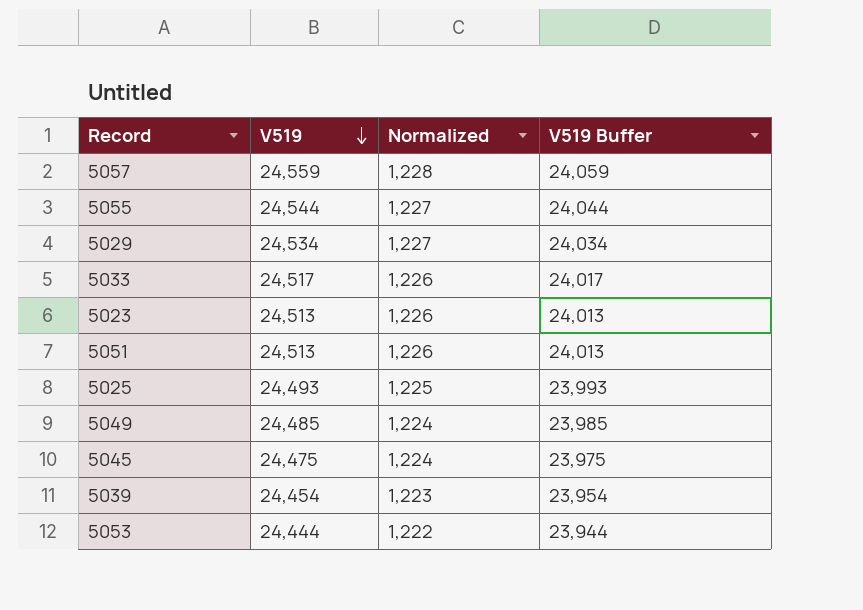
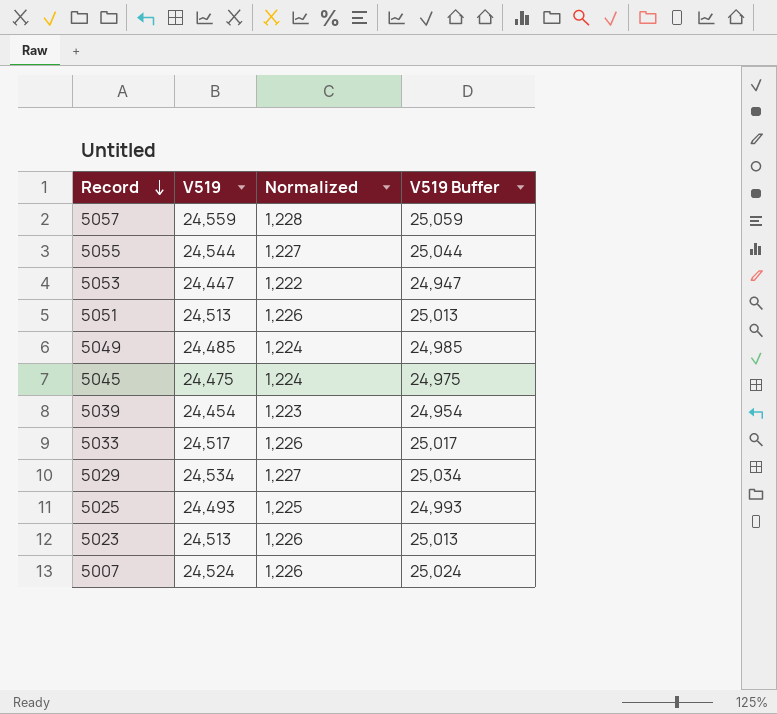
row order: V519 descending -> Record descending
column V519 Buffer | formula: [V519] - 500 -> [V519] + 500
5053 | V519: 24,444 -> 24,447
row 5007: none -> 24,524 | 1,226 | 25,024

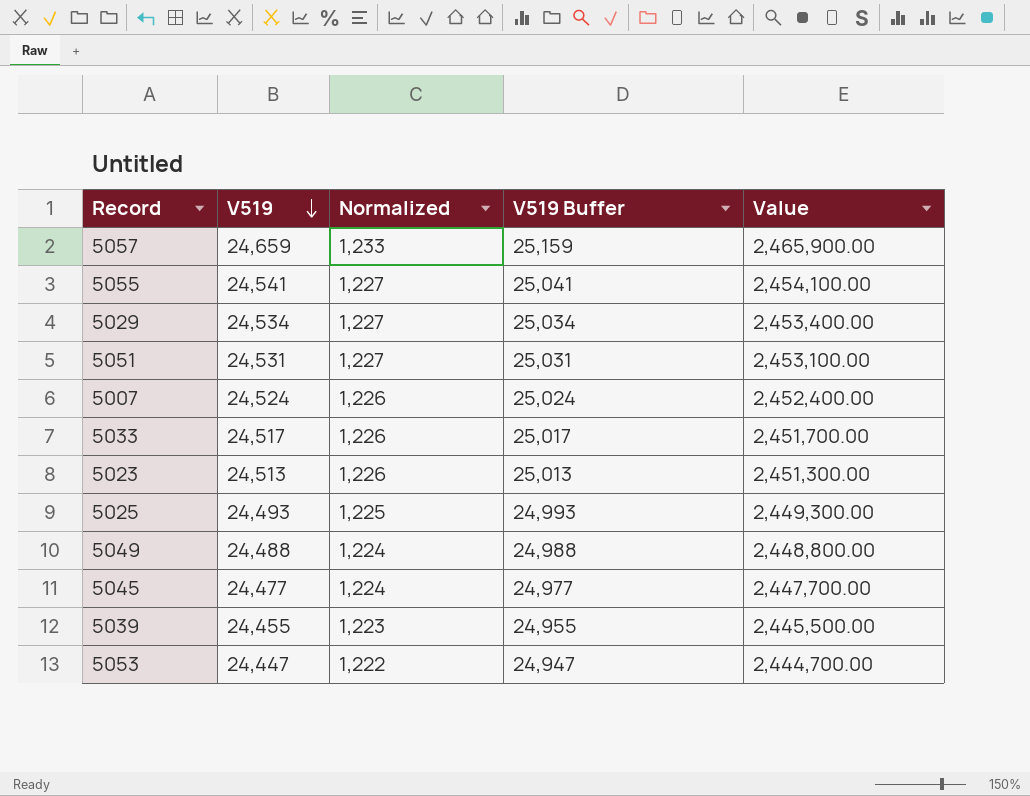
row order: Record descending -> V519 descending
column Value | formula: none -> [V519] * 100
5057 | V519: 24,559 -> 24,659
5057 | Normalized: 1,228 -> 1,233
5057 | V519 Buffer: 25,059 -> 25,159
5055 | V519: 24,544 -> 24,541
5055 | V519 Buffer: 25,044 -> 25,041
5051 | V519: 24,513 -> 24,531
5051 | Normalized: 1,226 -> 1,227
5051 | V519 Buffer: 25,013 -> 25,031
5049 | V519: 24,485 -> 24,488
5049 | V519 Buffer: 24,985 -> 24,988
5045 | V519: 24,475 -> 24,477
5045 | V519 Buffer: 24,975 -> 24,977
5039 | V519: 24,454 -> 24,455
5039 | V519 Buffer: 24,954 -> 24,955

